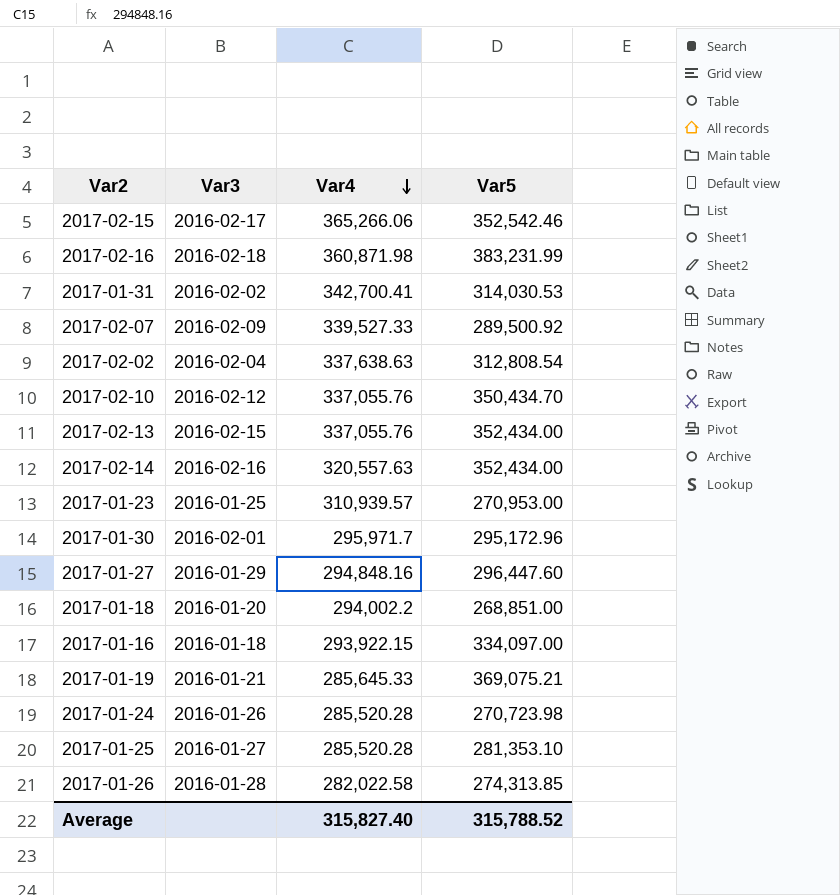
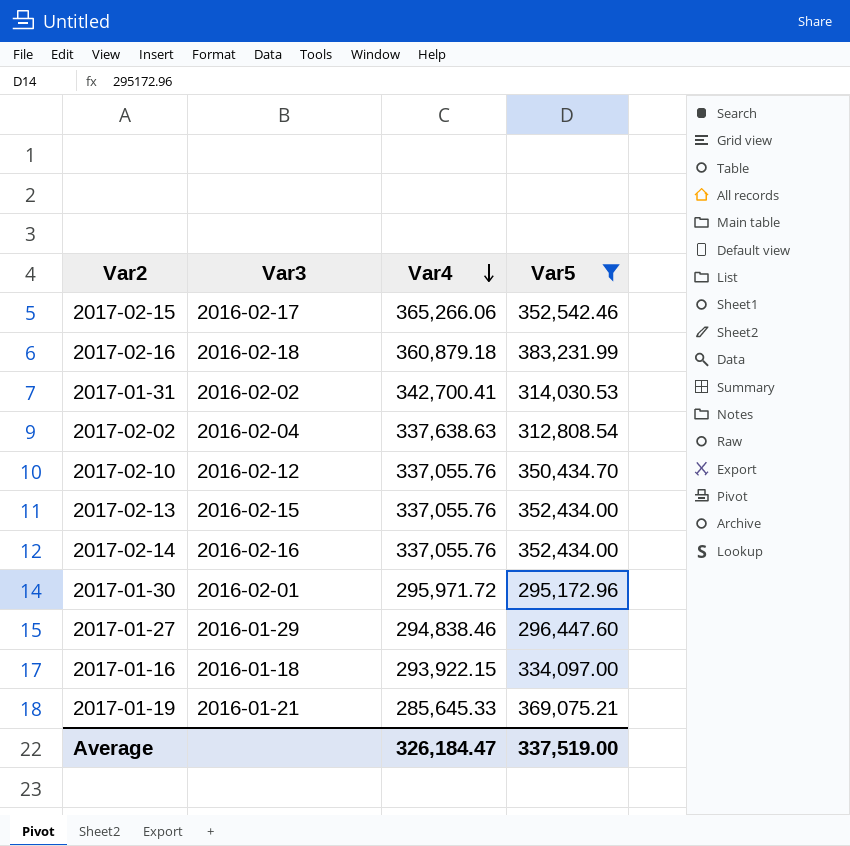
filter: none -> Var5 >= 295,172.96
2017-02-16 | Var4: 360,871.98 -> 360,879.18
2017-02-14 | Var4: 320,557.63 -> 337,055.76
2017-01-30 | Var4: 295,971.7 -> 295,971.72
2017-01-27 | Var4: 294,848.16 -> 294,838.46
Average | Var4: 315,827.40 -> 326,184.47
Average | Var5: 315,788.52 -> 337,519.00

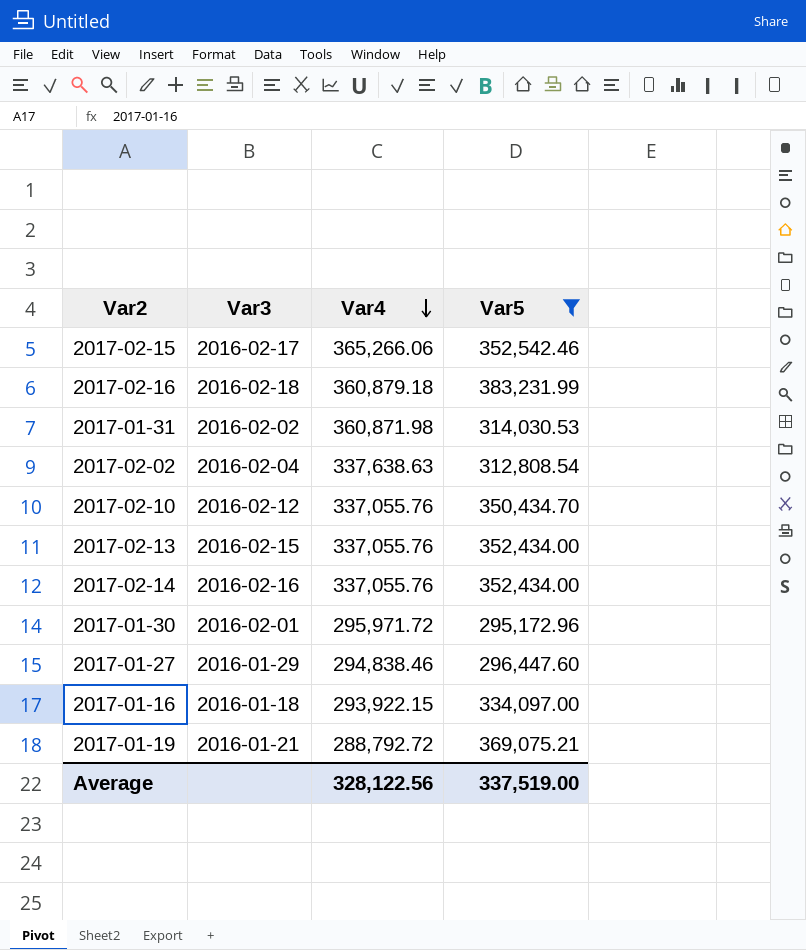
2017-01-31 | Var4: 342,700.41 -> 360,871.98
2017-01-19 | Var4: 285,645.33 -> 288,792.72
Average | Var4: 326,184.47 -> 328,122.56

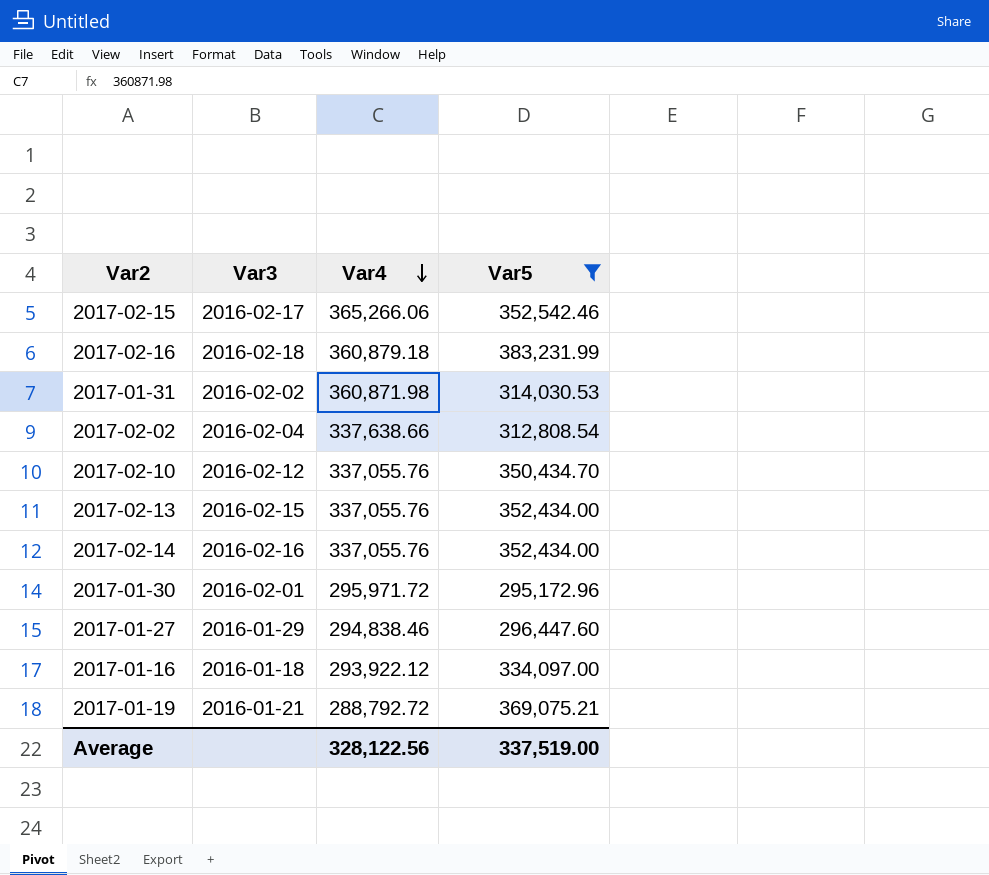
2017-02-02 | Var4: 337,638.63 -> 337,638.66
2017-01-16 | Var4: 293,922.15 -> 293,922.12

